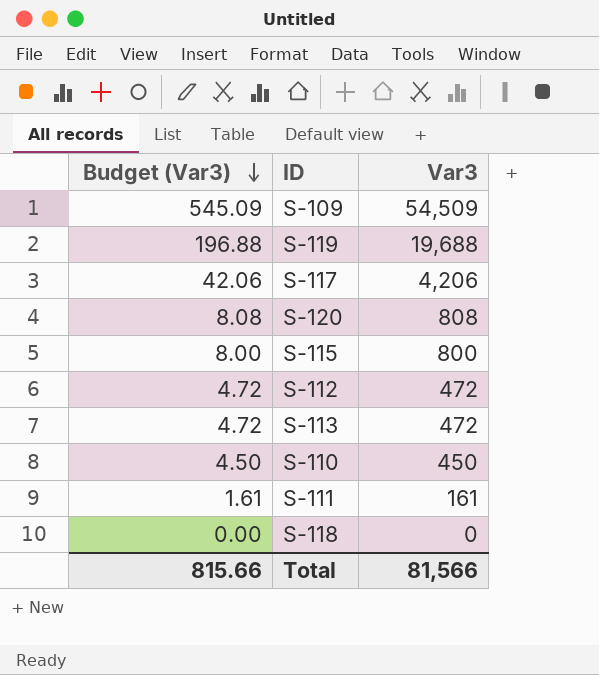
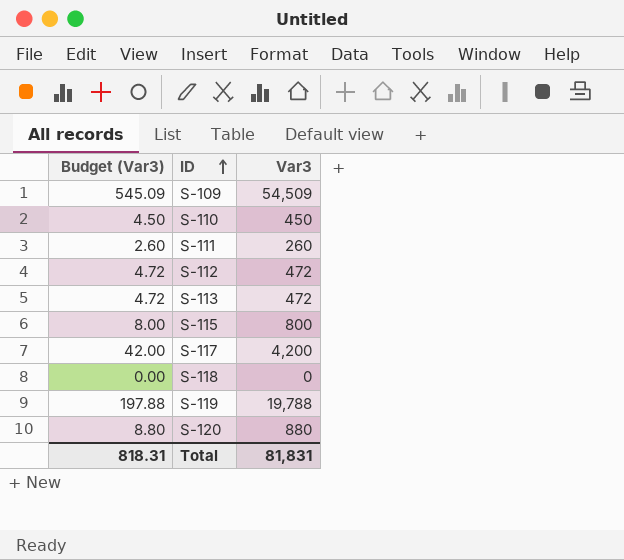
row order: Budget (Var3) descending -> ID ascending
S-111 | Budget (Var3): 1.61 -> 2.60
S-111 | Var3: 161 -> 260
S-117 | Budget (Var3): 42.06 -> 42.00
S-117 | Var3: 4,206 -> 4,200
S-119 | Budget (Var3): 196.88 -> 197.88
S-119 | Var3: 19,688 -> 19,788
S-120 | Budget (Var3): 8.08 -> 8.80
S-120 | Var3: 808 -> 880
Total | Budget (Var3): 815.66 -> 818.31
Total | Var3: 81,566 -> 81,831

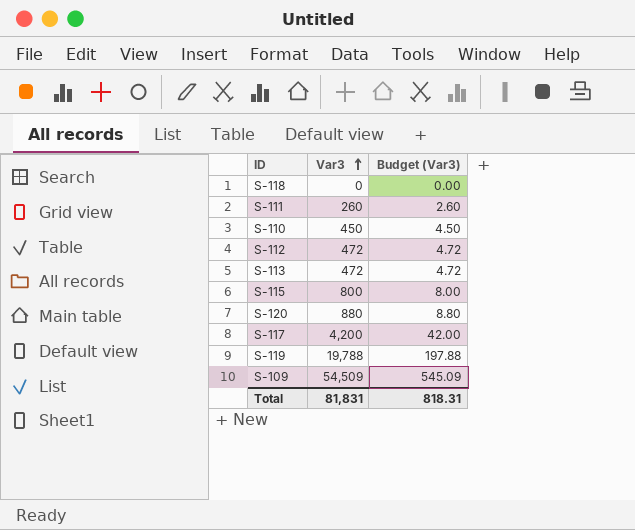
row order: ID ascending -> Var3 ascending
column Budget (Var3) | position: 1 -> 3

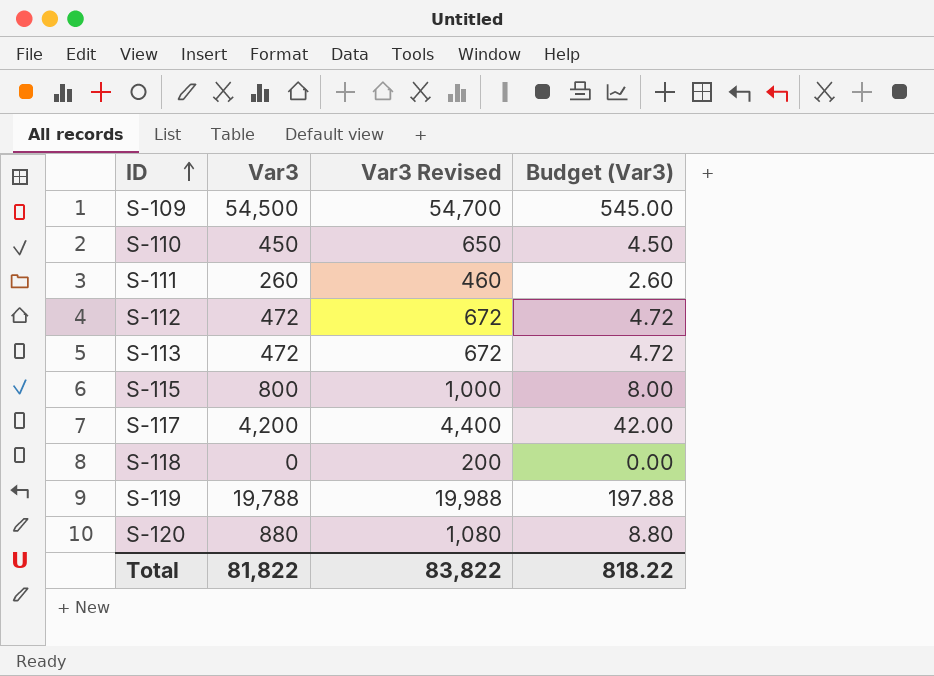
row order: Var3 ascending -> ID ascending
column Var3 Revised | formula: none -> [Var3] + 200
S-109 | Var3: 54,509 -> 54,500
S-109 | Budget (Var3): 545.09 -> 545.00
Total | Var3: 81,831 -> 81,822
Total | Budget (Var3): 818.31 -> 818.22

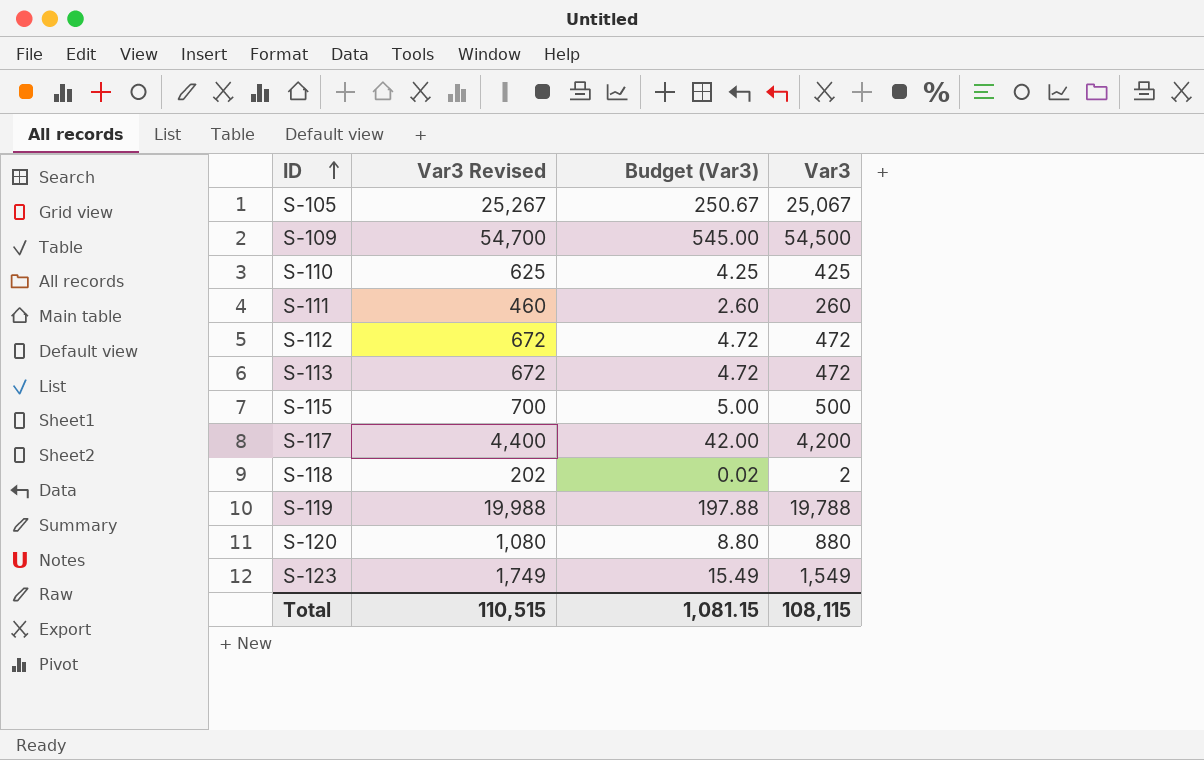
column Var3 | position: 2 -> 4
row S-105: none -> 25,267 | 250.67 | 25,067
S-110 | Var3 Revised: 650 -> 625
S-110 | Budget (Var3): 4.50 -> 4.25
S-110 | Var3: 450 -> 425
S-115 | Var3 Revised: 1,000 -> 700
S-115 | Budget (Var3): 8.00 -> 5.00
S-115 | Var3: 800 -> 500
S-118 | Var3 Revised: 200 -> 202
S-118 | Budget (Var3): 0.00 -> 0.02
S-118 | Var3: 0 -> 2
row S-123: none -> 1,749 | 15.49 | 1,549
Total | Var3 Revised: 83,822 -> 110,515
Total | Budget (Var3): 818.22 -> 1,081.15
Total | Var3: 81,822 -> 108,115

